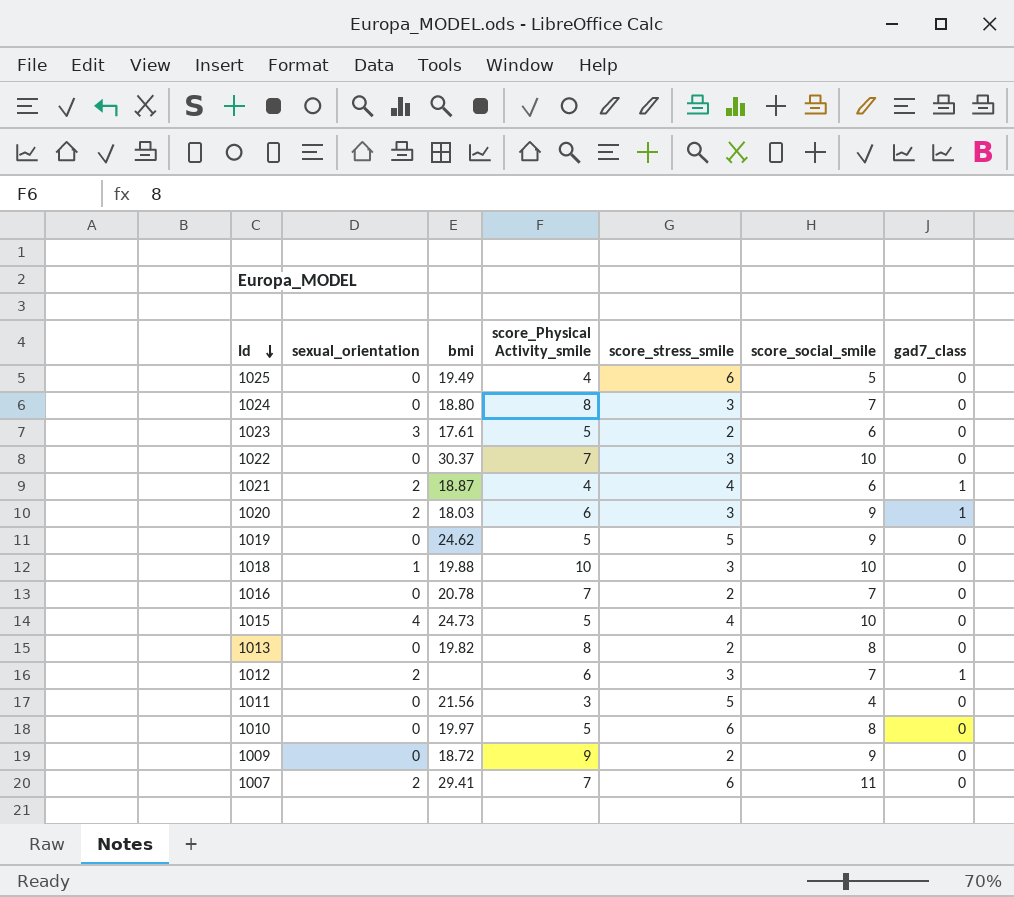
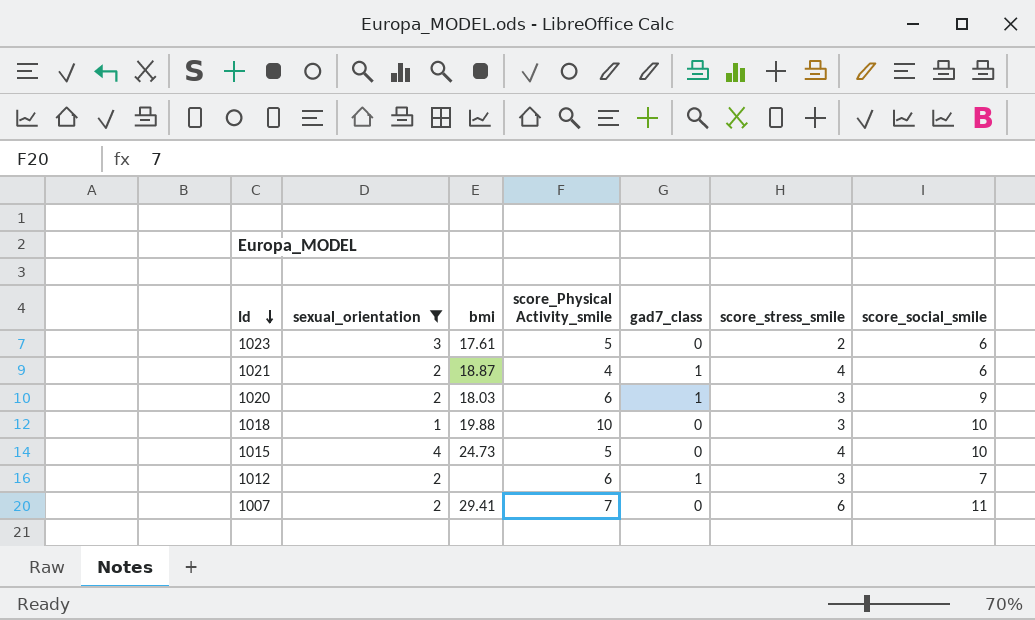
filter: none -> sexual_orientation != 0
column gad7_class | position: 7 -> 5

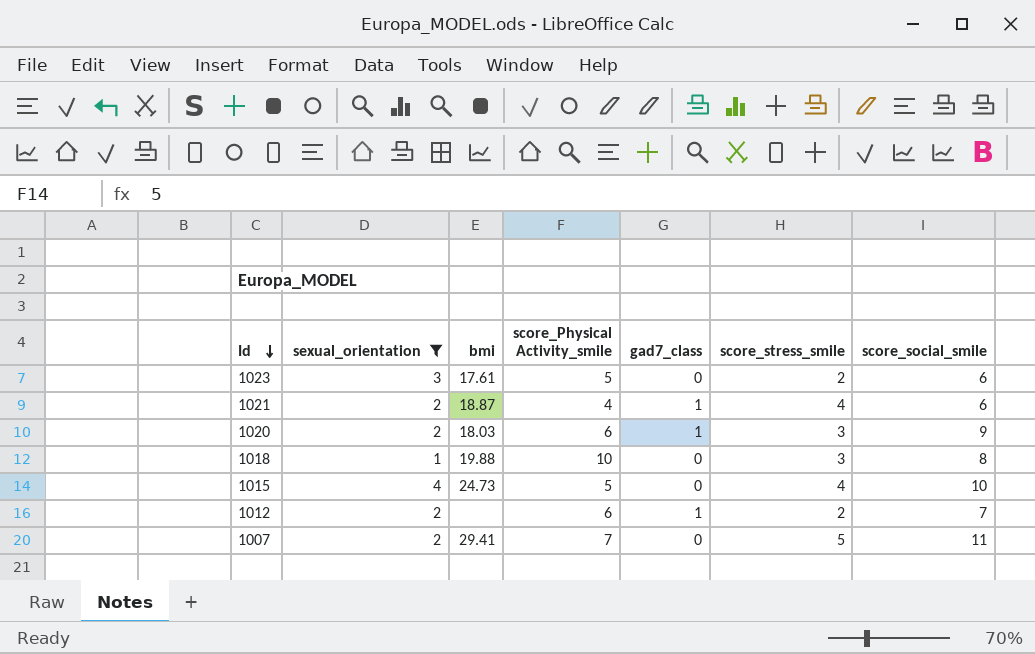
1018 | score_social_smile: 10 -> 8
1012 | score_stress_smile: 3 -> 2
1007 | score_stress_smile: 6 -> 5

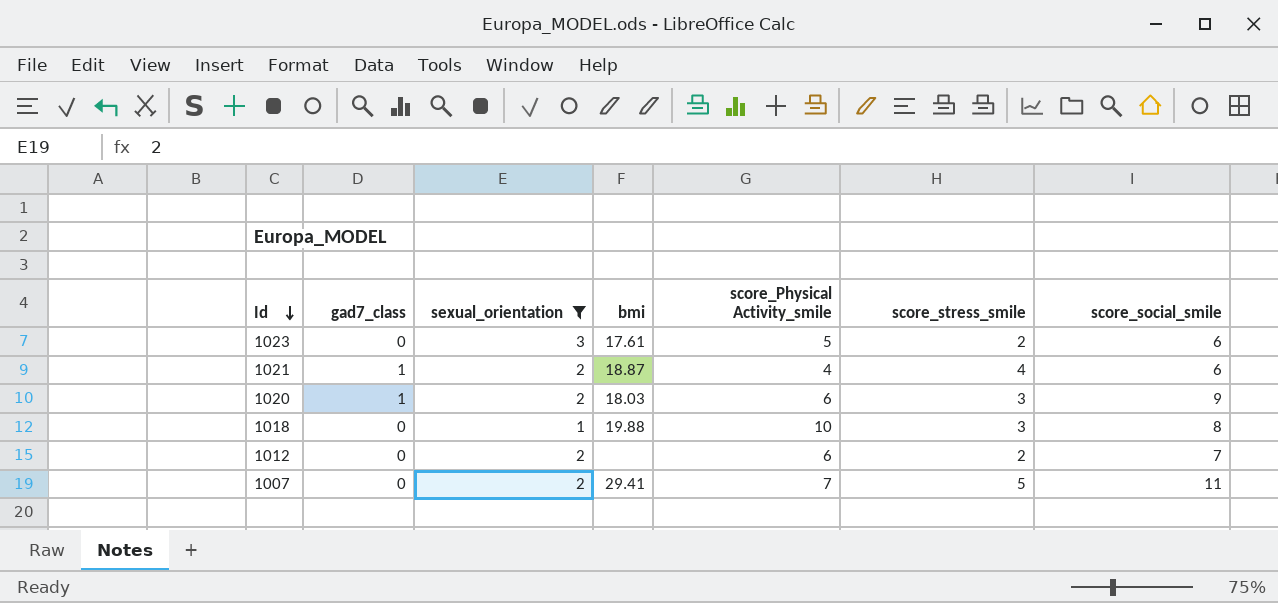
column gad7_class | position: 5 -> 2
row 1015: 4 | 24.73 | 5 | 0 | 4 | 10 -> none
1012 | gad7_class: 1 -> 0

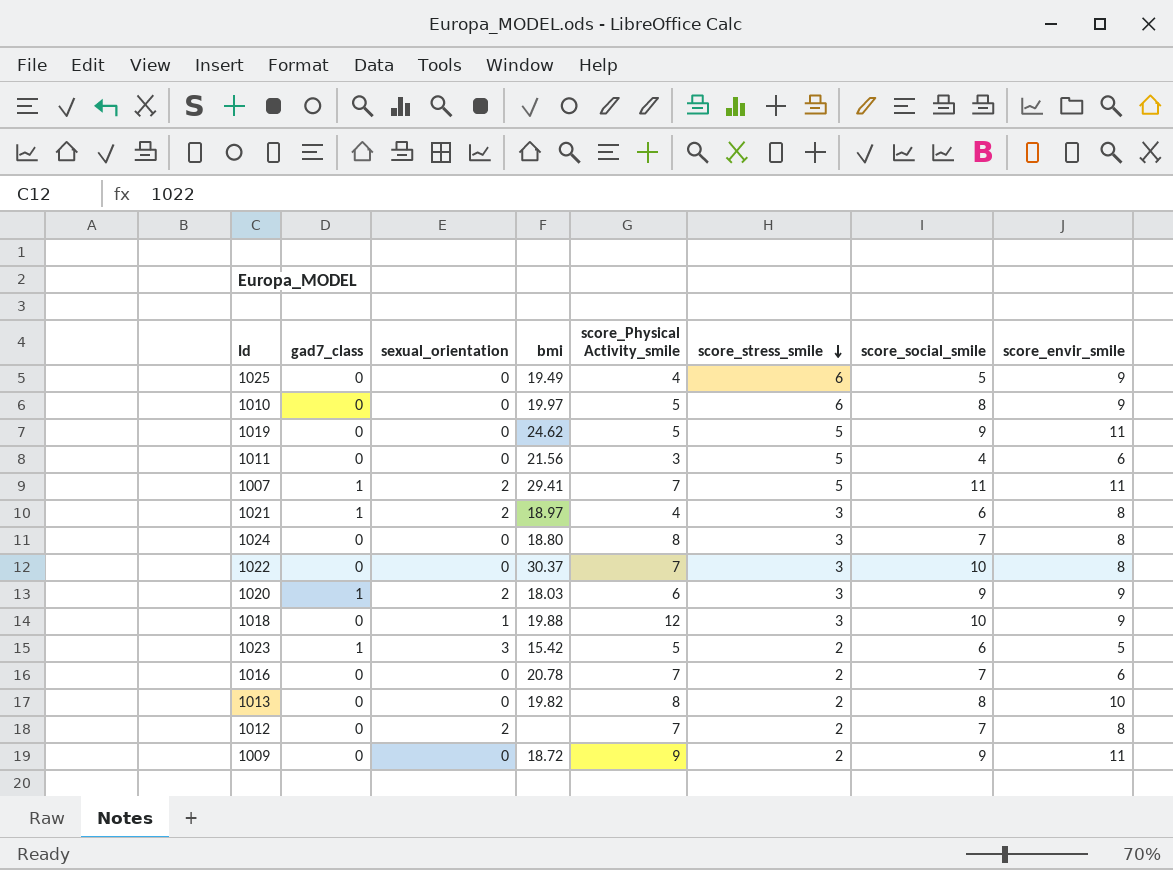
filter: sexual_orientation != 0 -> none
row order: Id descending -> score_stress_smile descending
column score_envir_smile | position: none -> 8
1007 | gad7_class: 0 -> 1
1021 | bmi: 18.87 -> 18.97
1021 | score_stress_smile: 4 -> 3
1018 | score_Physical Activity_smile: 10 -> 12
1018 | score_social_smile: 8 -> 10
1023 | gad7_class: 0 -> 1
1023 | bmi: 17.61 -> 15.42
1012 | score_Physical Activity_smile: 6 -> 7

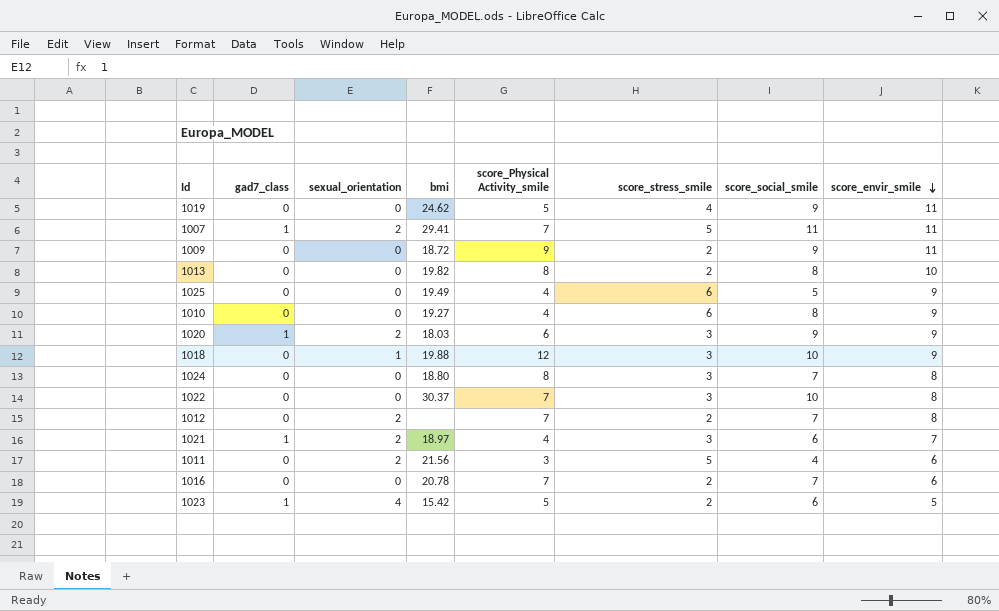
row order: score_stress_smile descending -> score_envir_smile descending
1019 | score_stress_smile: 5 -> 4
1010 | bmi: 19.97 -> 19.27
1010 | score_Physical Activity_smile: 5 -> 4
1021 | score_envir_smile: 8 -> 7
1011 | sexual_orientation: 0 -> 2
1023 | sexual_orientation: 3 -> 4

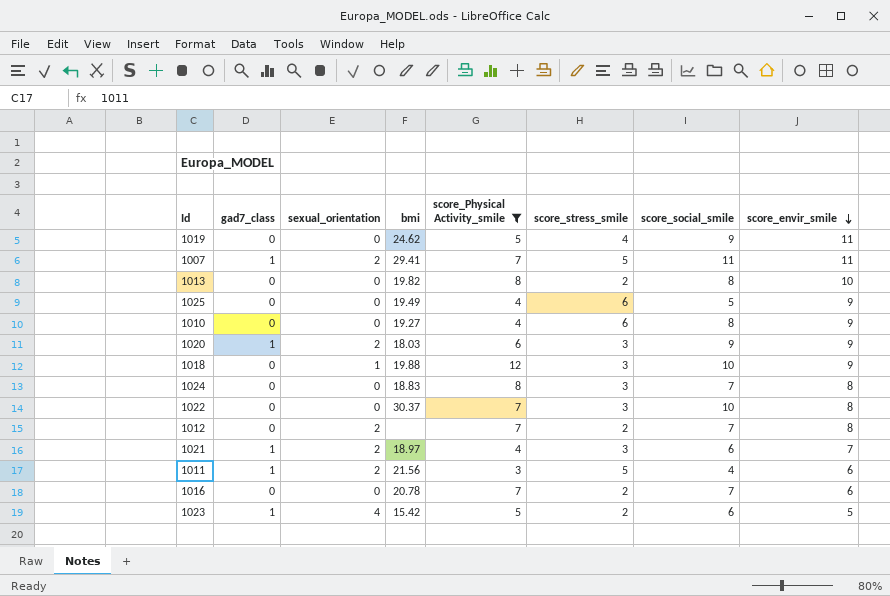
filter: none -> score_Physical Activity_smile != 9
1024 | bmi: 18.80 -> 18.83
1011 | gad7_class: 0 -> 1

